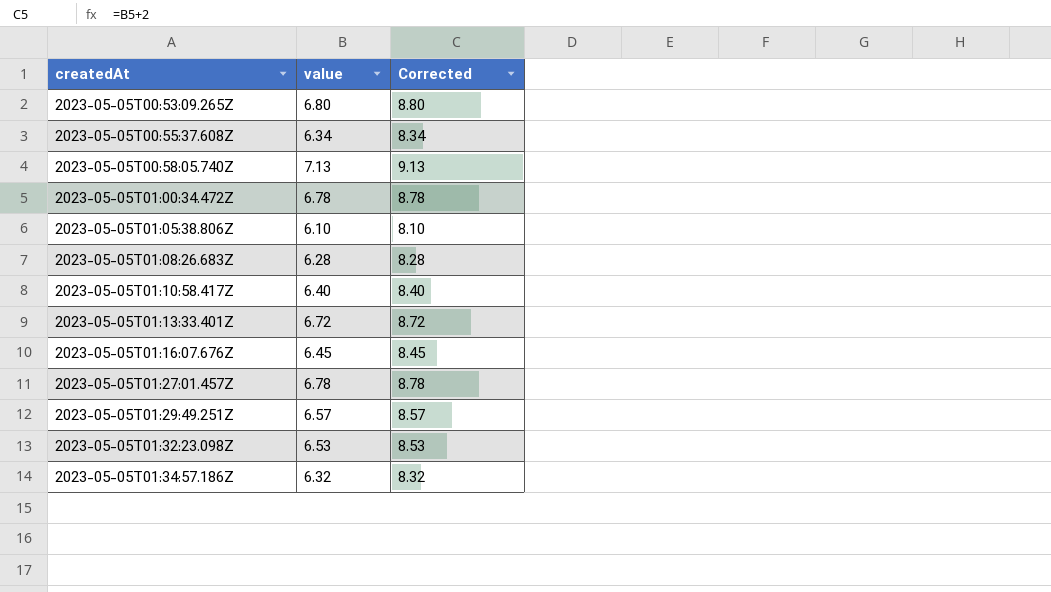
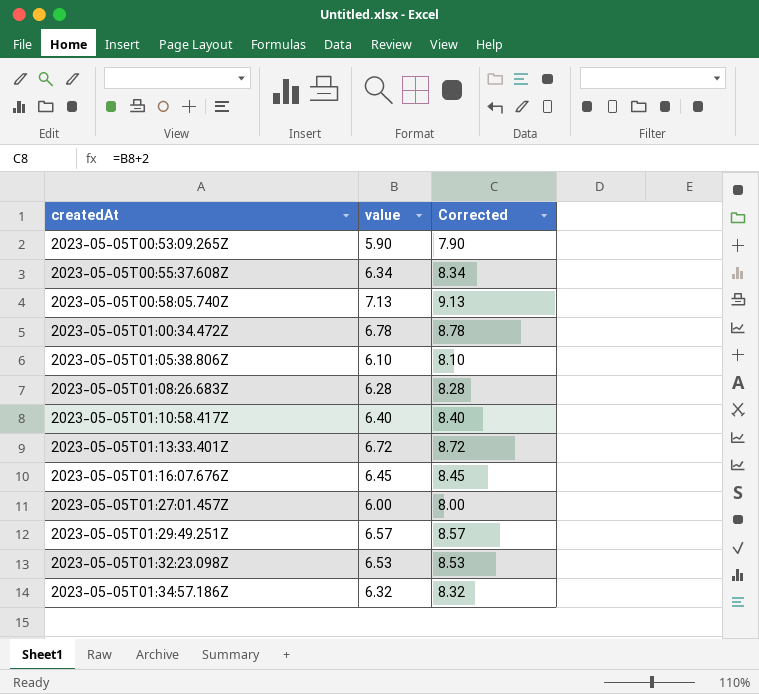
2023-05-05T00:53:09.265Z | value: 6.80 -> 5.90
2023-05-05T00:53:09.265Z | Corrected: 8.80 -> 7.90
2023-05-05T01:27:01.457Z | value: 6.78 -> 6.00
2023-05-05T01:27:01.457Z | Corrected: 8.78 -> 8.00

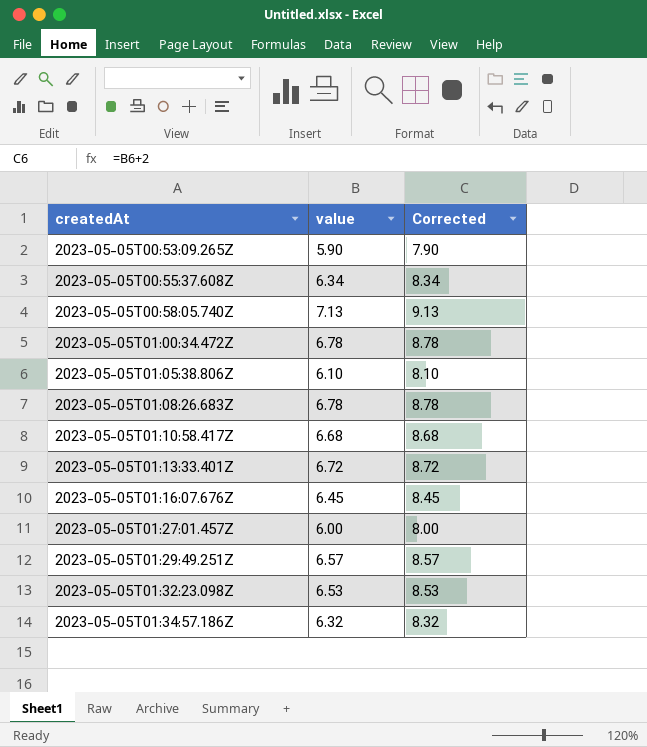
2023-05-05T01:08:26.683Z | value: 6.28 -> 6.78
2023-05-05T01:08:26.683Z | Corrected: 8.28 -> 8.78
2023-05-05T01:10:58.417Z | value: 6.40 -> 6.68
2023-05-05T01:10:58.417Z | Corrected: 8.40 -> 8.68

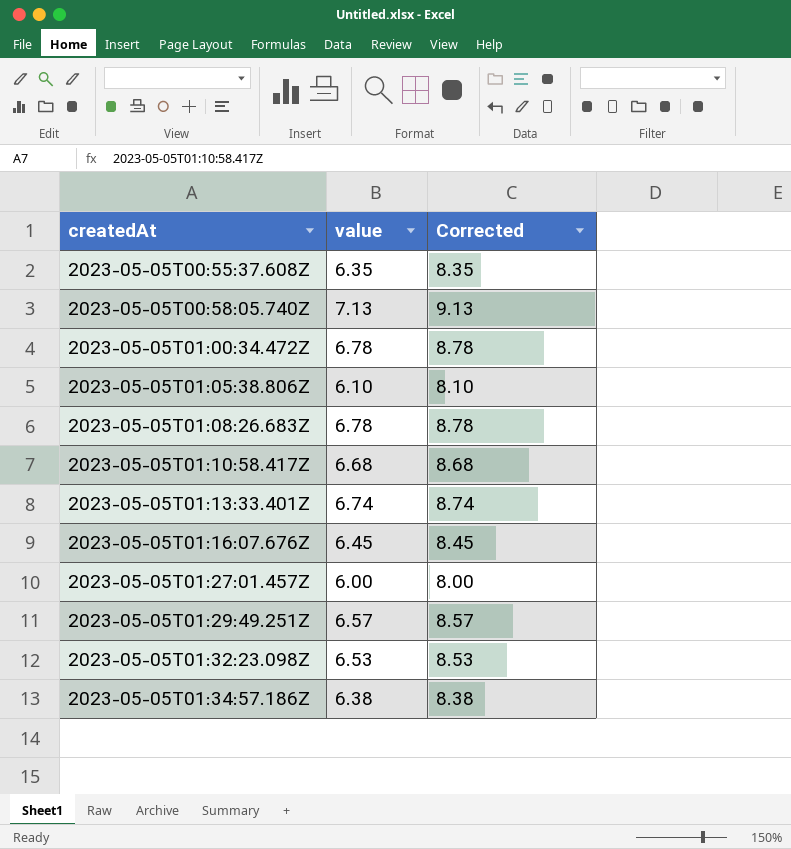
row 2023-05-05T00:53:09.265Z: 5.90 | 7.90 -> none
2023-05-05T00:55:37.608Z | value: 6.34 -> 6.35
2023-05-05T00:55:37.608Z | Corrected: 8.34 -> 8.35
2023-05-05T01:13:33.401Z | value: 6.72 -> 6.74
2023-05-05T01:13:33.401Z | Corrected: 8.72 -> 8.74
2023-05-05T01:34:57.186Z | value: 6.32 -> 6.38
2023-05-05T01:34:57.186Z | Corrected: 8.32 -> 8.38

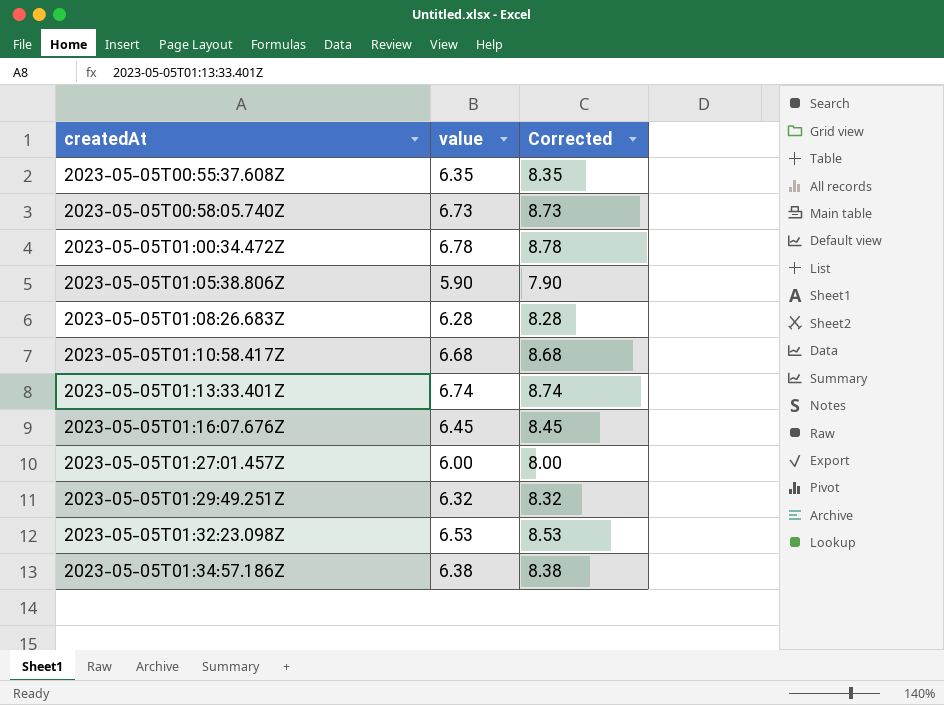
2023-05-05T00:58:05.740Z | value: 7.13 -> 6.73
2023-05-05T00:58:05.740Z | Corrected: 9.13 -> 8.73
2023-05-05T01:05:38.806Z | value: 6.10 -> 5.90
2023-05-05T01:05:38.806Z | Corrected: 8.10 -> 7.90
2023-05-05T01:08:26.683Z | value: 6.78 -> 6.28
2023-05-05T01:08:26.683Z | Corrected: 8.78 -> 8.28
2023-05-05T01:29:49.251Z | value: 6.57 -> 6.32
2023-05-05T01:29:49.251Z | Corrected: 8.57 -> 8.32

